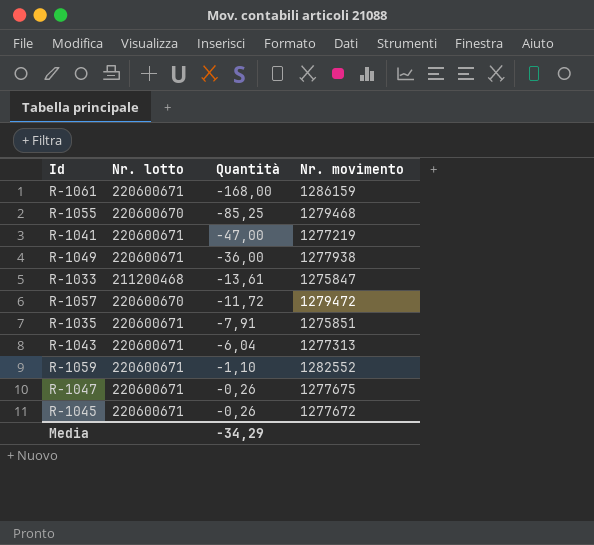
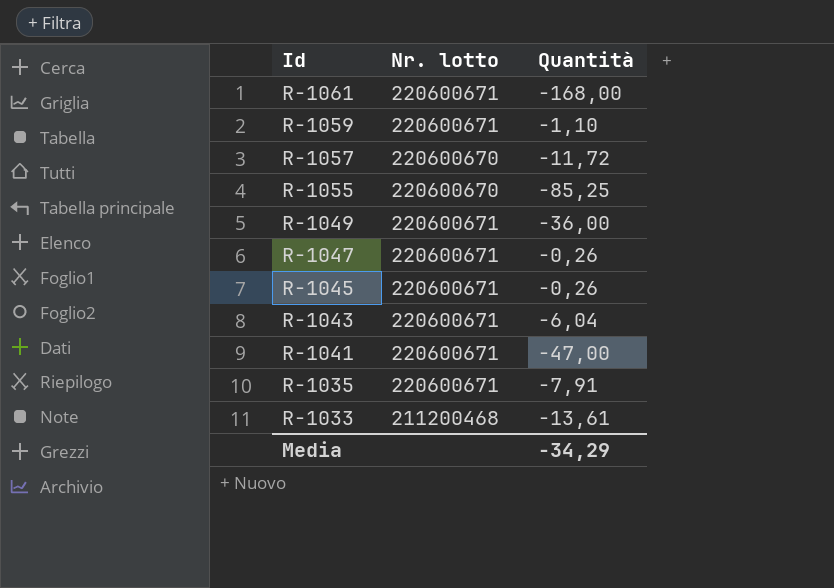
row order: Quantità ascending -> Id descending
column Nr. movimento | position: 4 -> none

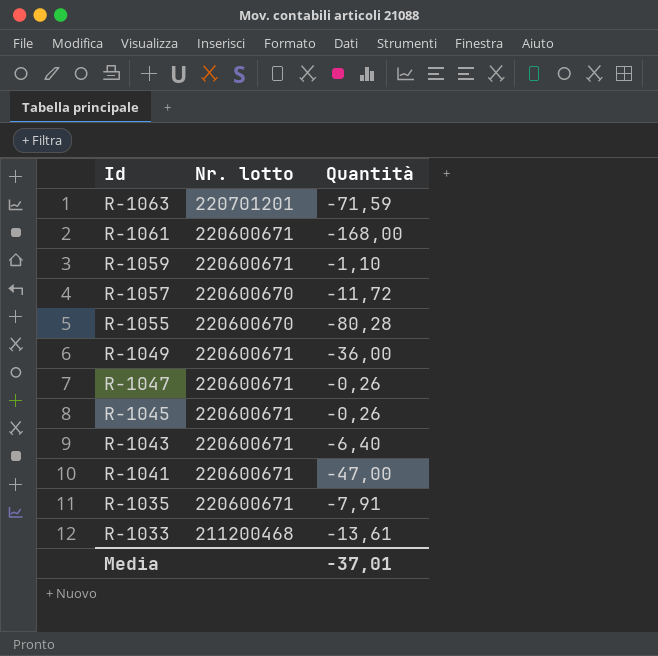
row R-1063: none -> 220701201 | -71,59
R-1055 | Quantità: -85,25 -> -80,28
R-1043 | Quantità: -6,04 -> -6,40
Media | Quantità: -34,29 -> -37,01

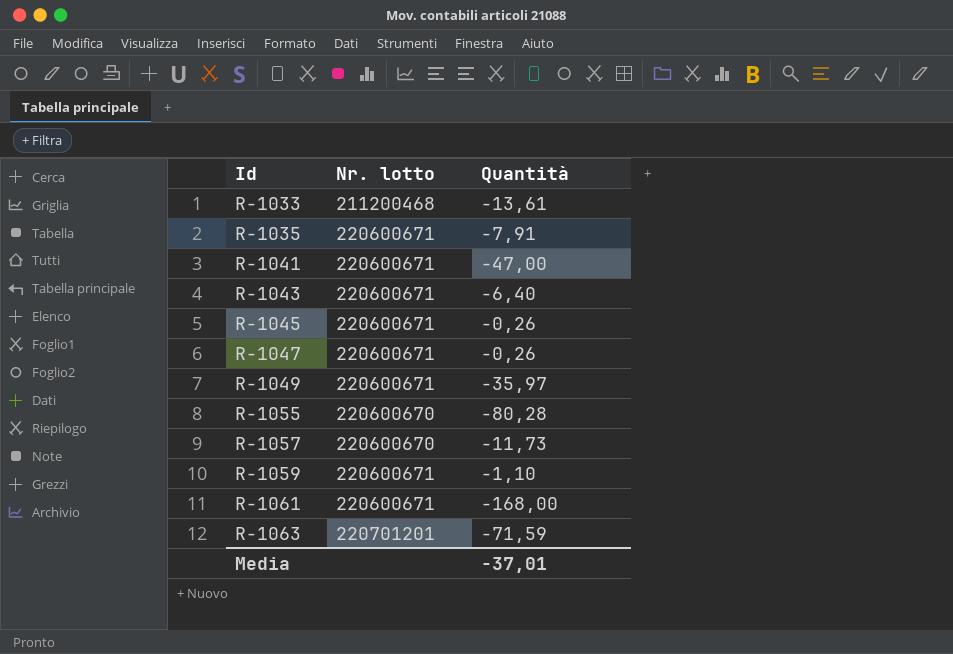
row order: Id descending -> Id ascending
R-1049 | Quantità: -36,00 -> -35,97
R-1057 | Quantità: -11,72 -> -11,73

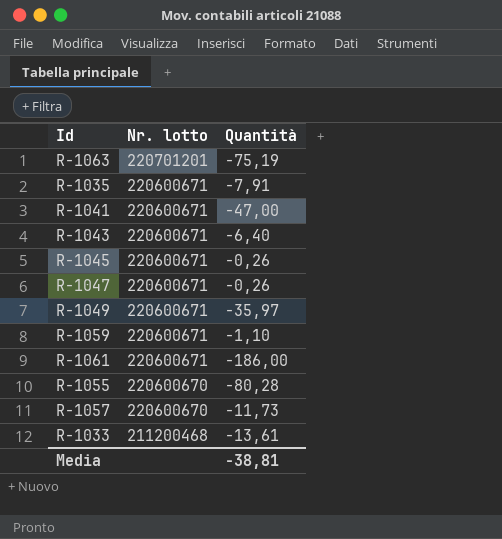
row order: Id ascending -> Nr. lotto descending
R-1063 | Quantità: -71,59 -> -75,19
R-1061 | Quantità: -168,00 -> -186,00
Media | Quantità: -37,01 -> -38,81

